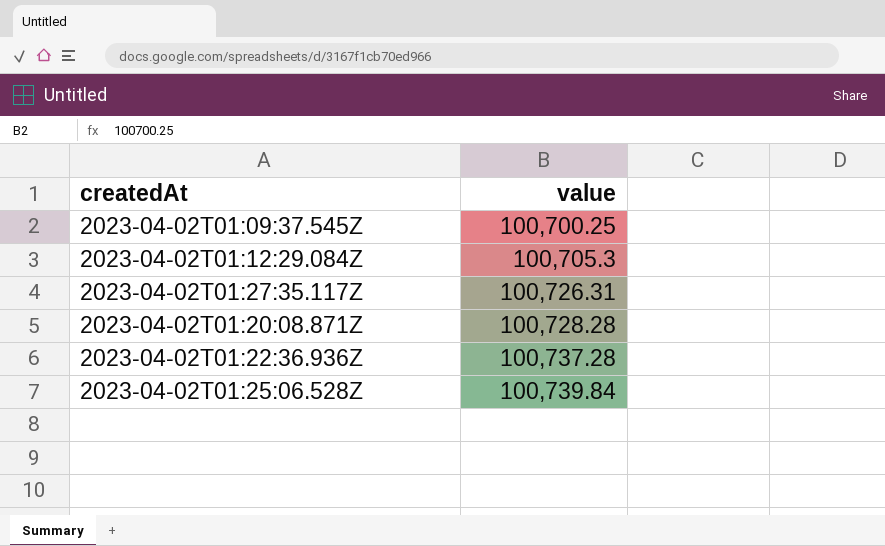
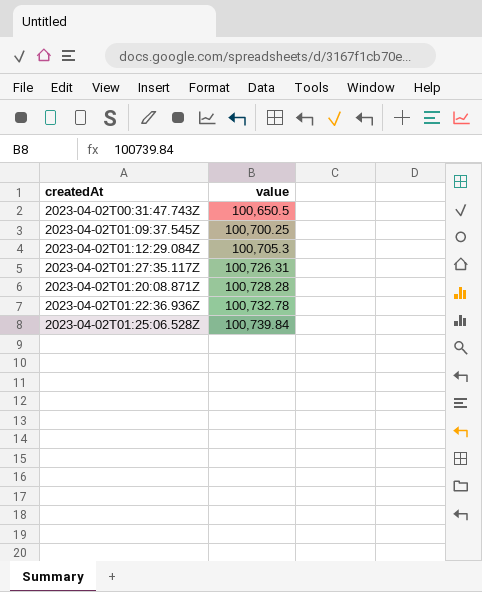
row 2023-04-02T00:31:47.743Z: none -> 100,650.5
2023-04-02T01:22:36.936Z | value: 100,737.28 -> 100,732.78

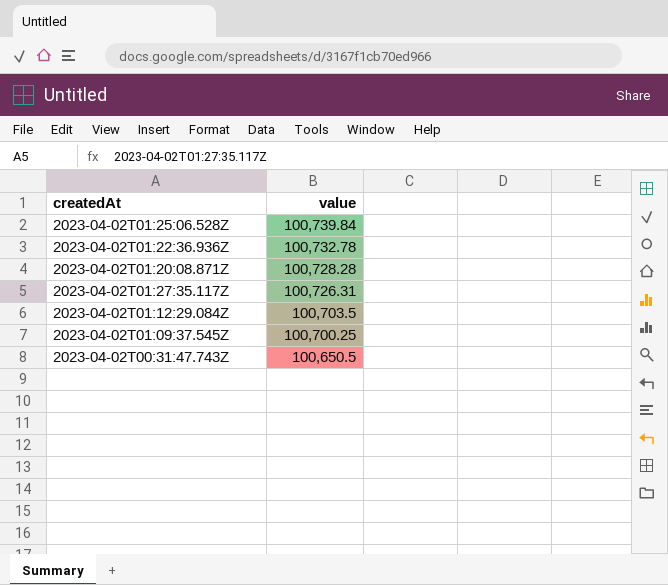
row order: value ascending -> value descending
2023-04-02T01:12:29.084Z | value: 100,705.3 -> 100,703.5

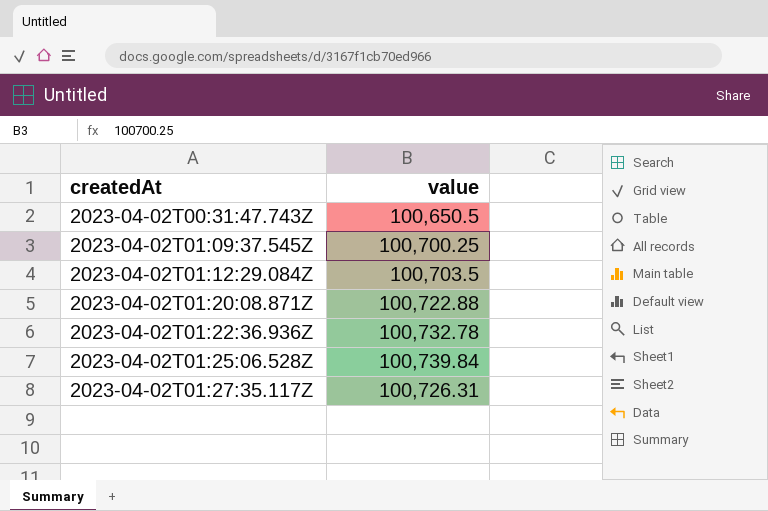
row order: value descending -> createdAt ascending
2023-04-02T01:20:08.871Z | value: 100,728.28 -> 100,722.88

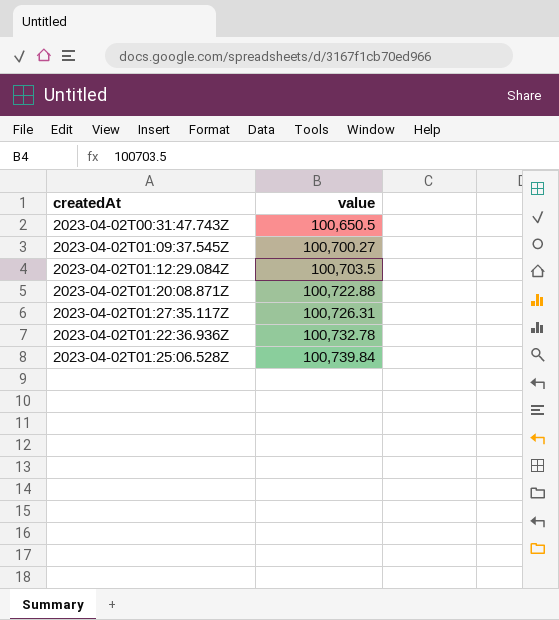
row order: createdAt ascending -> value ascending
2023-04-02T01:09:37.545Z | value: 100,700.25 -> 100,700.27

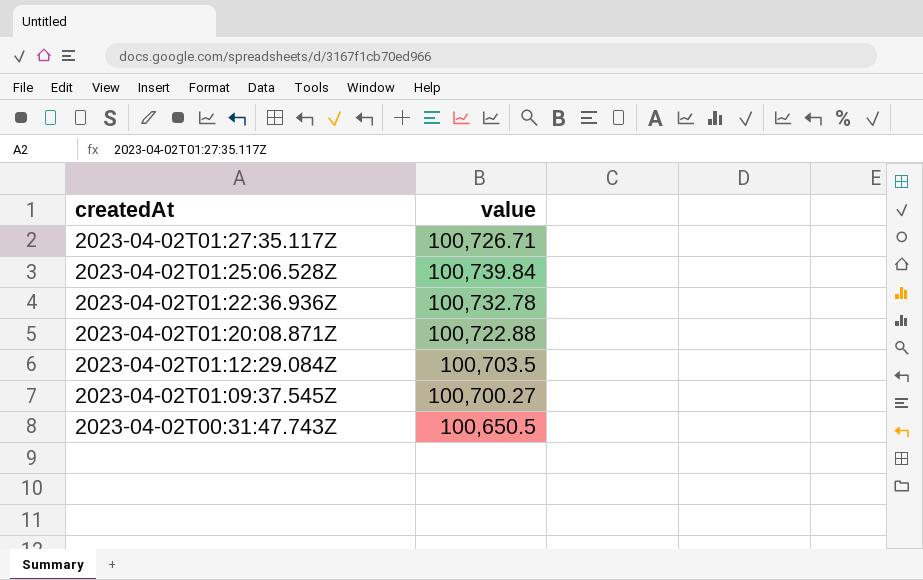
row order: value ascending -> createdAt descending
2023-04-02T01:27:35.117Z | value: 100,726.31 -> 100,726.71

